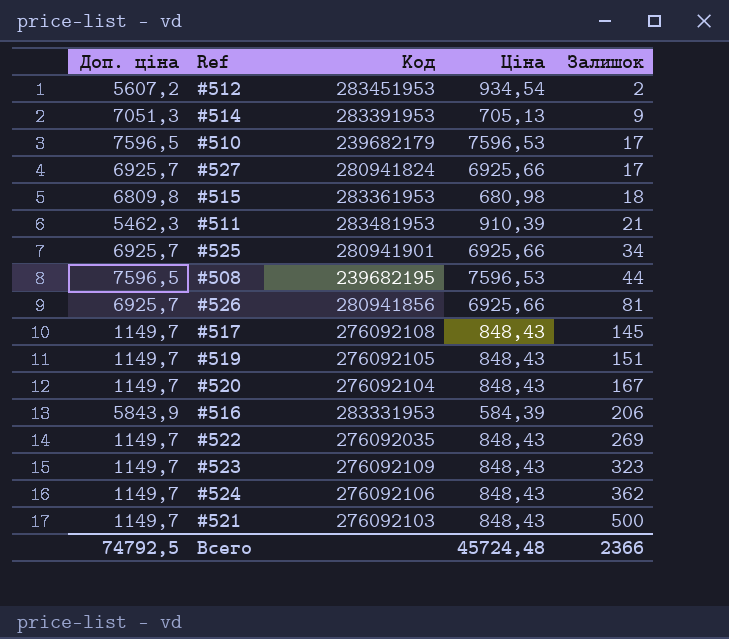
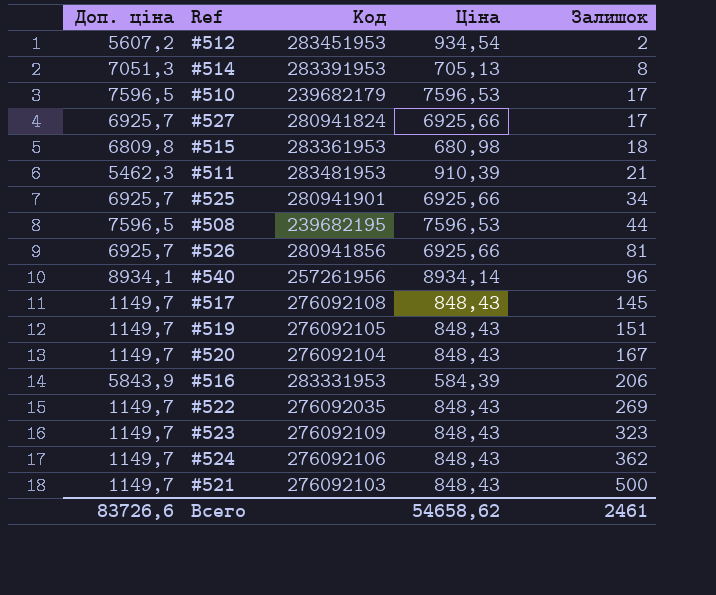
#514 | Залишок: 9 -> 8
row #540: none -> 8934,1 | 257261956 | 8934,14 | 96
Всего | Доп. ціна: 74792,5 -> 83726,6
Всего | Ціна: 45724,48 -> 54658,62
Всего | Залишок: 2366 -> 2461

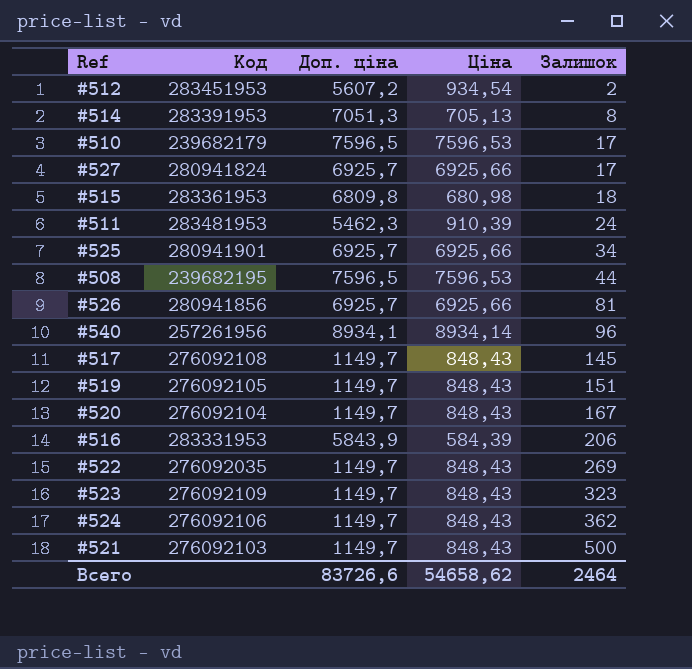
column Доп. ціна | position: 1 -> 3
#511 | Залишок: 21 -> 24
Всего | Залишок: 2461 -> 2464

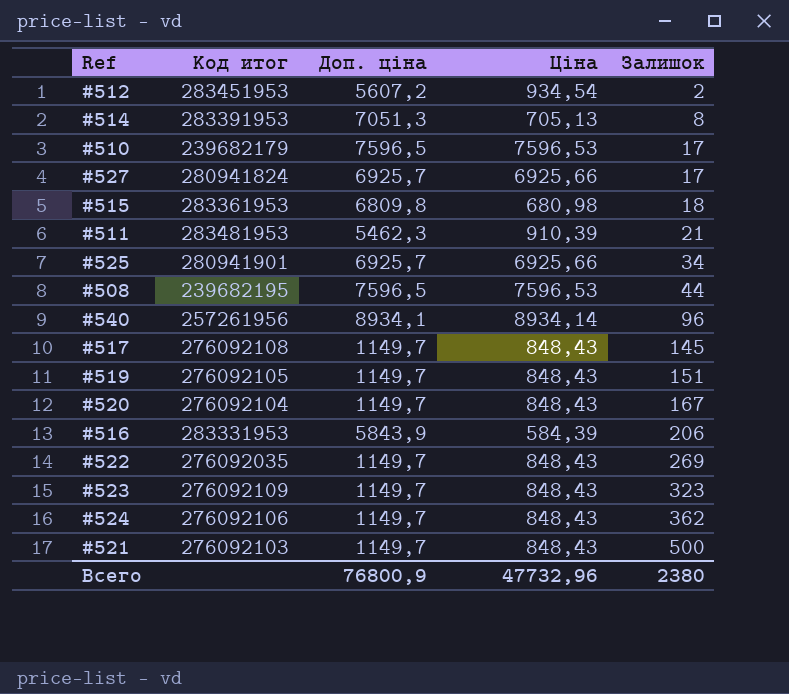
column name: Код -> Код итог
row #526: 280941856 | 6925,7 | 6925,66 | 81 -> none
#511 | Залишок: 24 -> 21
Всего | Доп. ціна: 83726,6 -> 76800,9
Всего | Ціна: 54658,62 -> 47732,96
Всего | Залишок: 2464 -> 2380

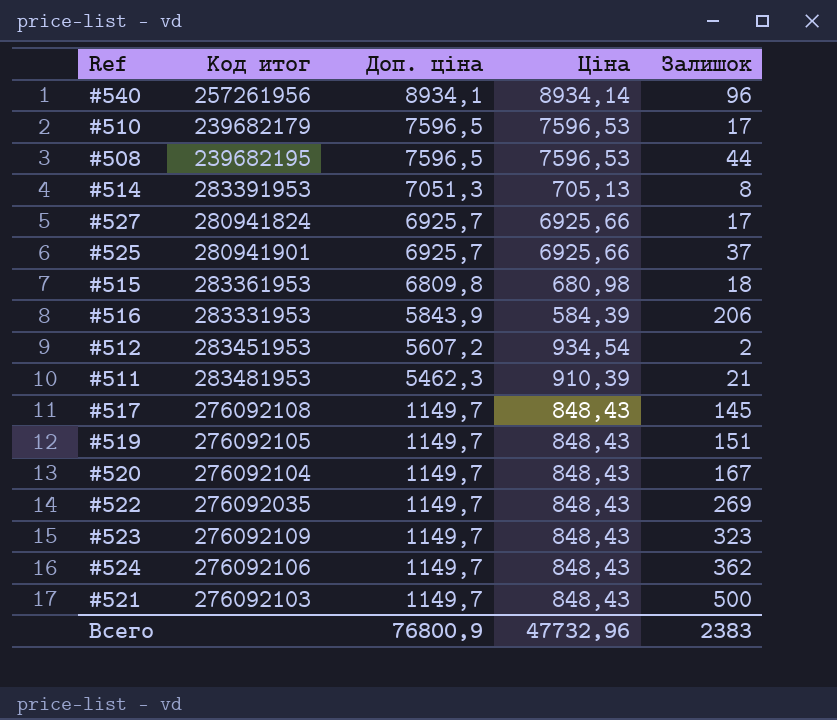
row order: Залишок ascending -> Доп. ціна descending
#525 | Залишок: 34 -> 37
Всего | Залишок: 2380 -> 2383

